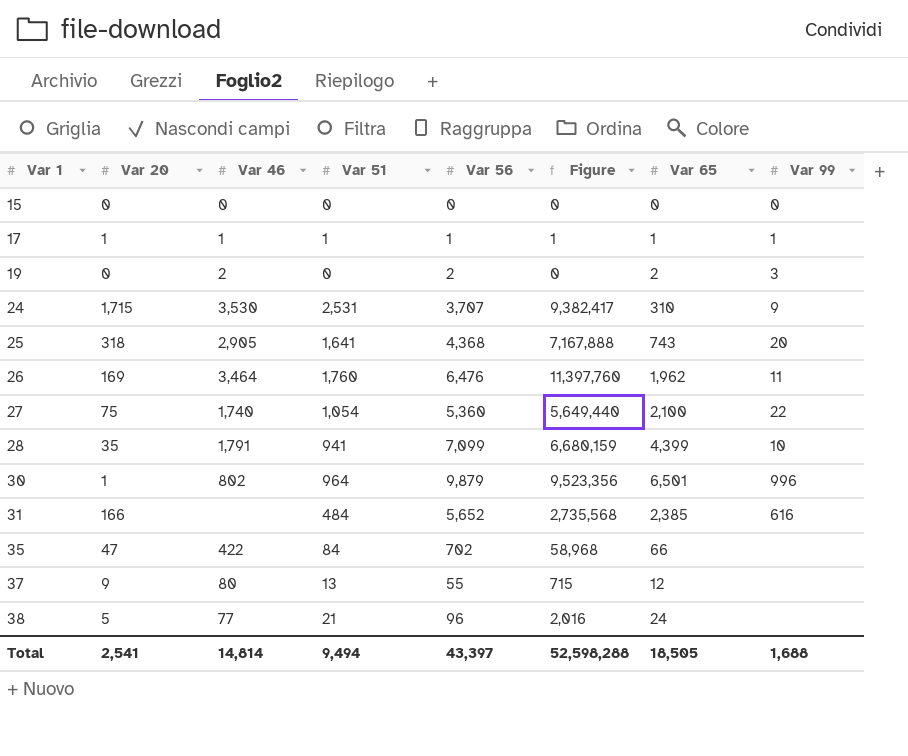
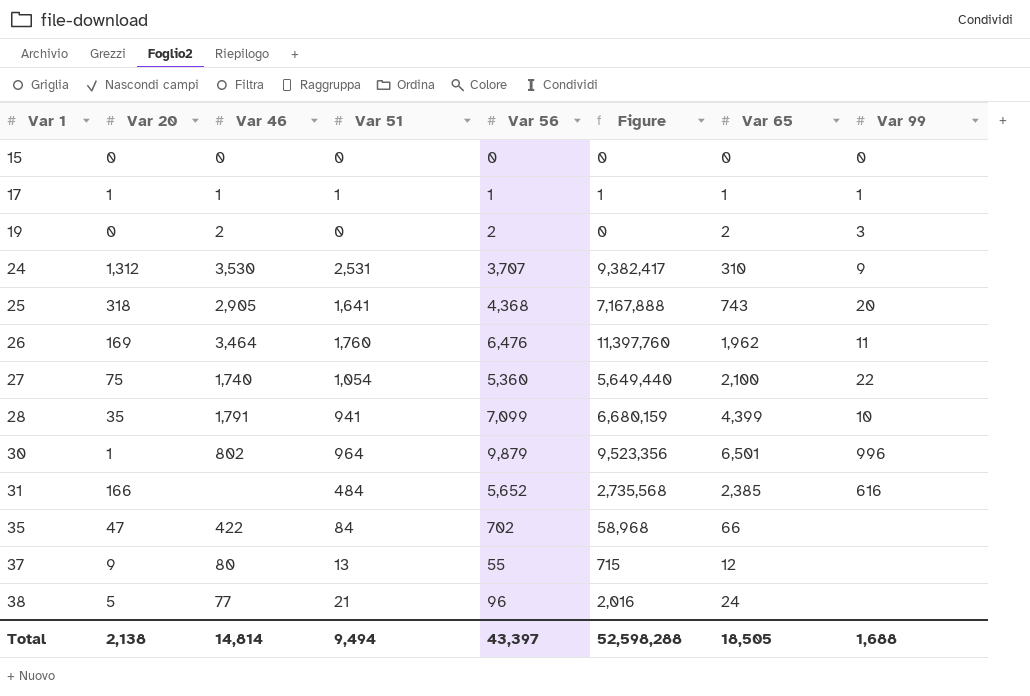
24 | Var 20: 1,715 -> 1,312
Total | Var 20: 2,541 -> 2,138

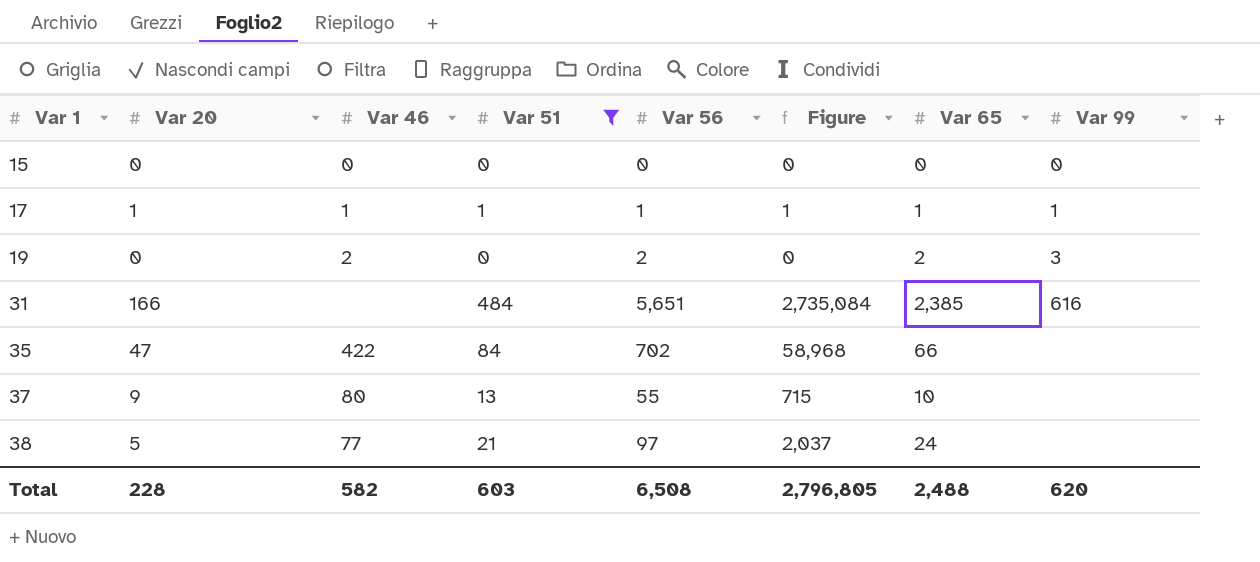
filter: none -> Var 51 <= 484
31 | Var 56: 5,652 -> 5,651
31 | Figure: 2,735,568 -> 2,735,084
37 | Var 65: 12 -> 10
38 | Var 56: 96 -> 97
38 | Figure: 2,016 -> 2,037
Total | Var 20: 2,138 -> 228
Total | Var 46: 14,814 -> 582
Total | Var 51: 9,494 -> 603
Total | Var 56: 43,397 -> 6,508
Total | Figure: 52,598,288 -> 2,796,805
Total | Var 65: 18,505 -> 2,488
Total | Var 99: 1,688 -> 620

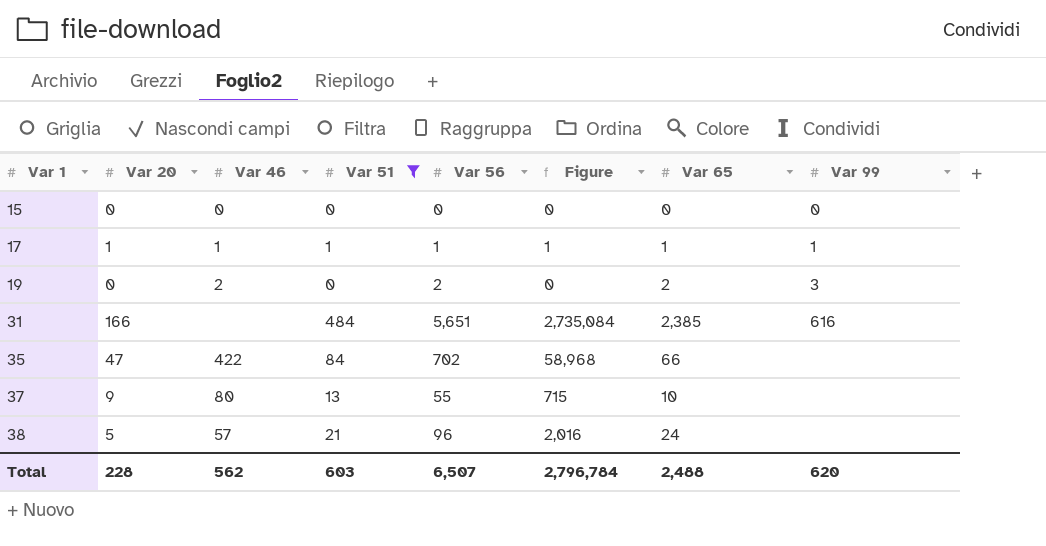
38 | Var 46: 77 -> 57
38 | Var 56: 97 -> 96
38 | Figure: 2,037 -> 2,016
Total | Var 46: 582 -> 562
Total | Var 56: 6,508 -> 6,507
Total | Figure: 2,796,805 -> 2,796,784

